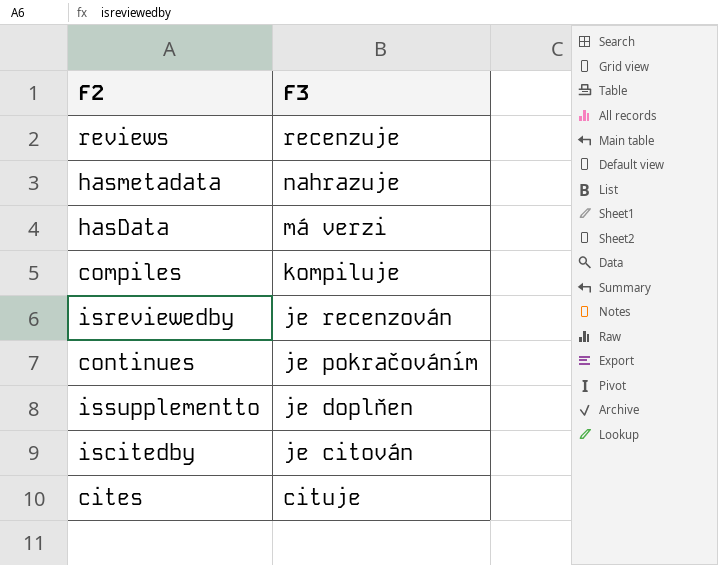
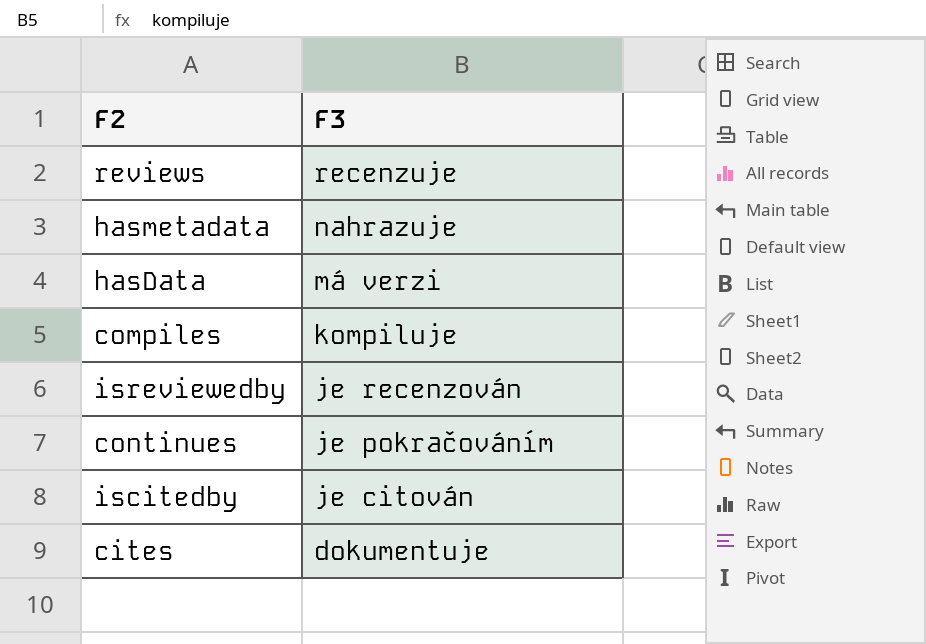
row issupplementto: je doplňen -> none
cites | F3: cituje -> dokumentuje

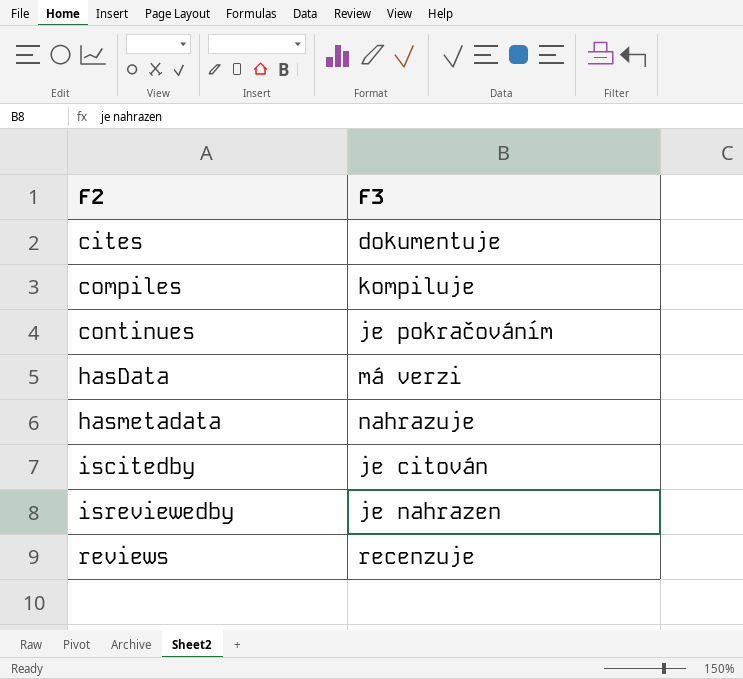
row order: F3 descending -> F2 ascending
isreviewedby | F3: je recenzován -> je nahrazen

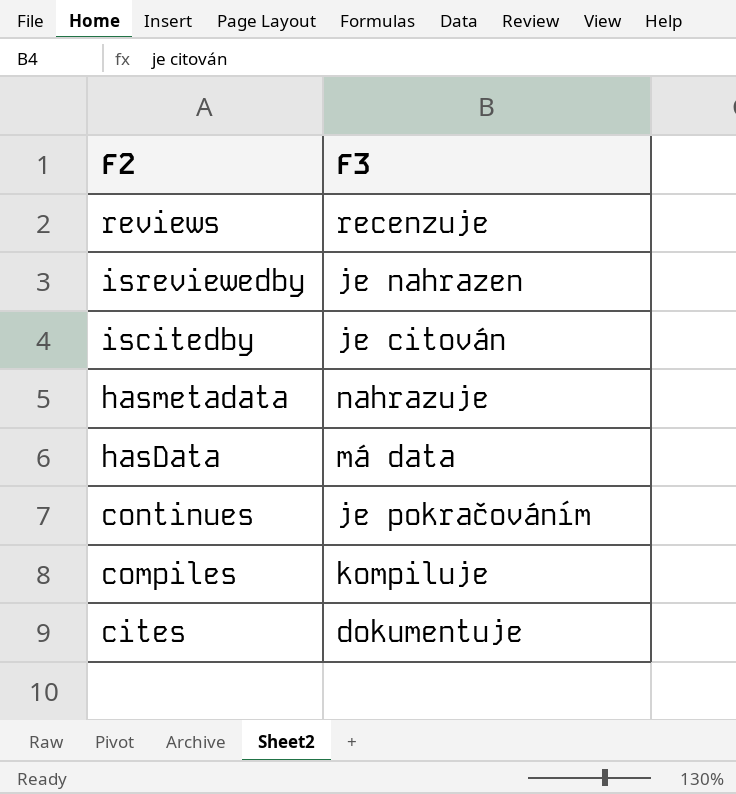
row order: F2 ascending -> F2 descending
hasData | F3: má verzi -> má data

